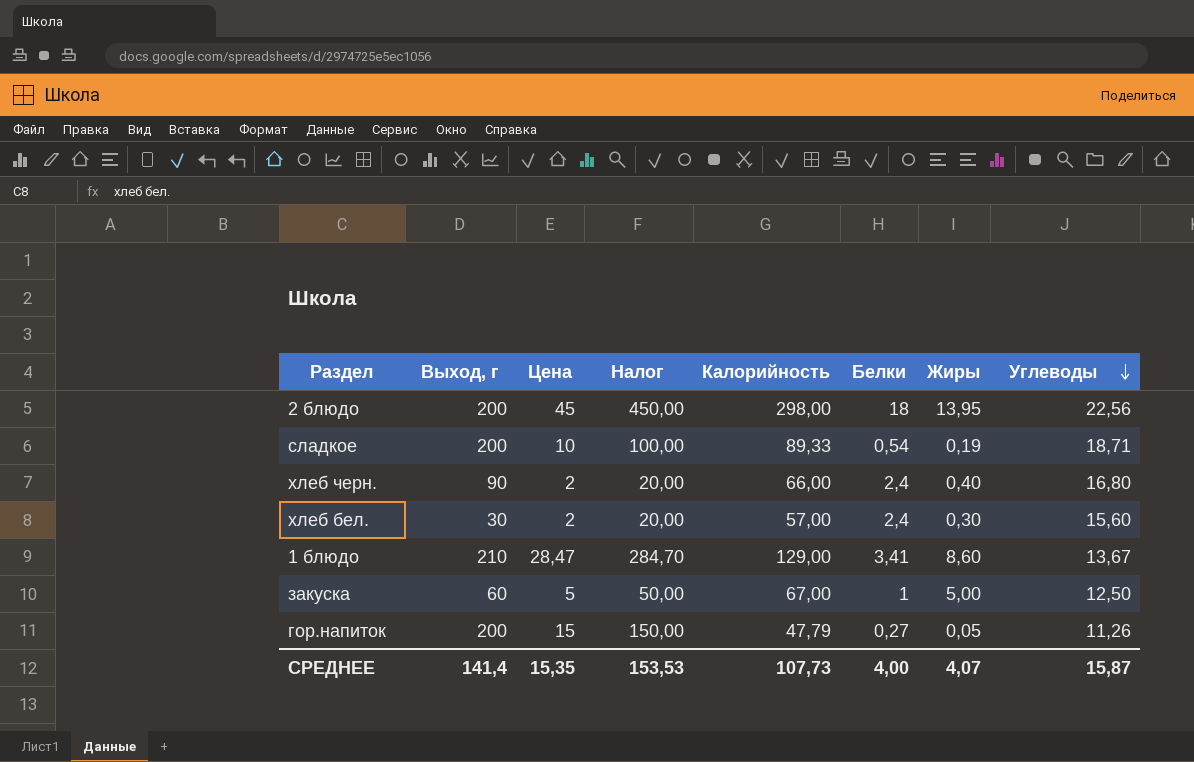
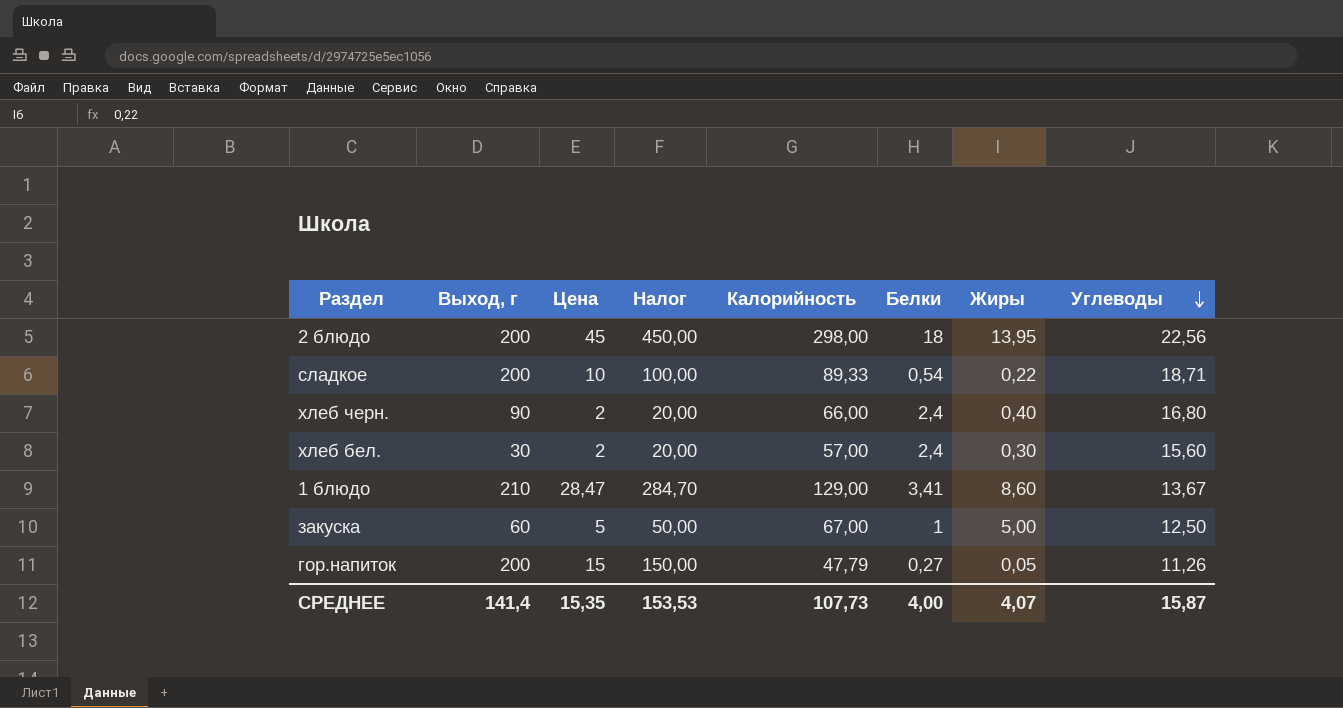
сладкое | Жиры: 0,19 -> 0,22

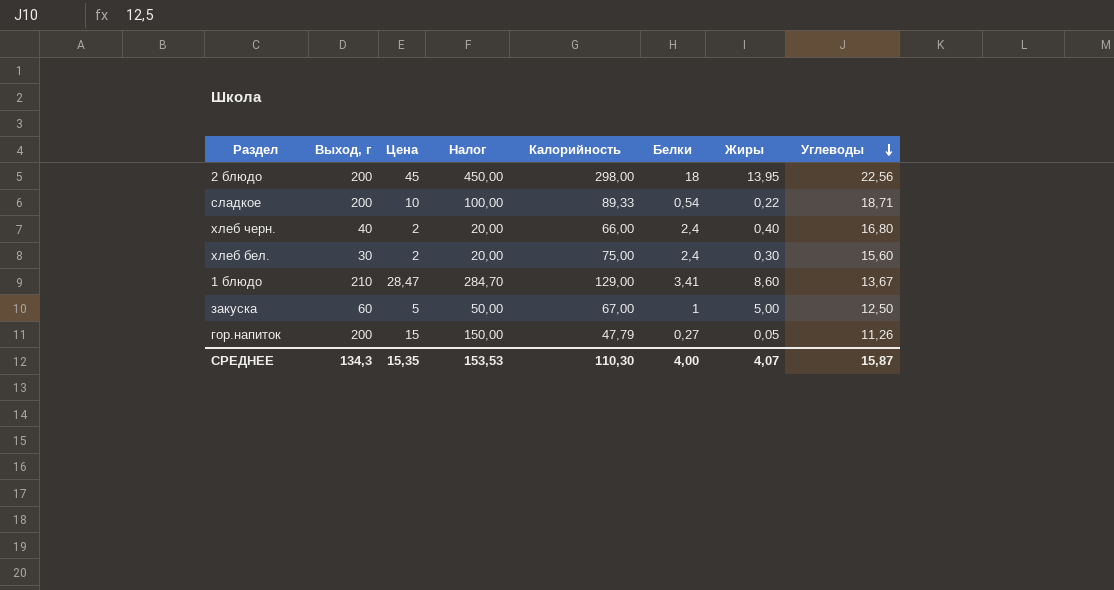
хлеб черн. | Выход, г: 90 -> 40
хлеб бел. | Калорийность: 57,00 -> 75,00
СРЕДНЕЕ | Выход, г: 141,4 -> 134,3
СРЕДНЕЕ | Калорийность: 107,73 -> 110,30

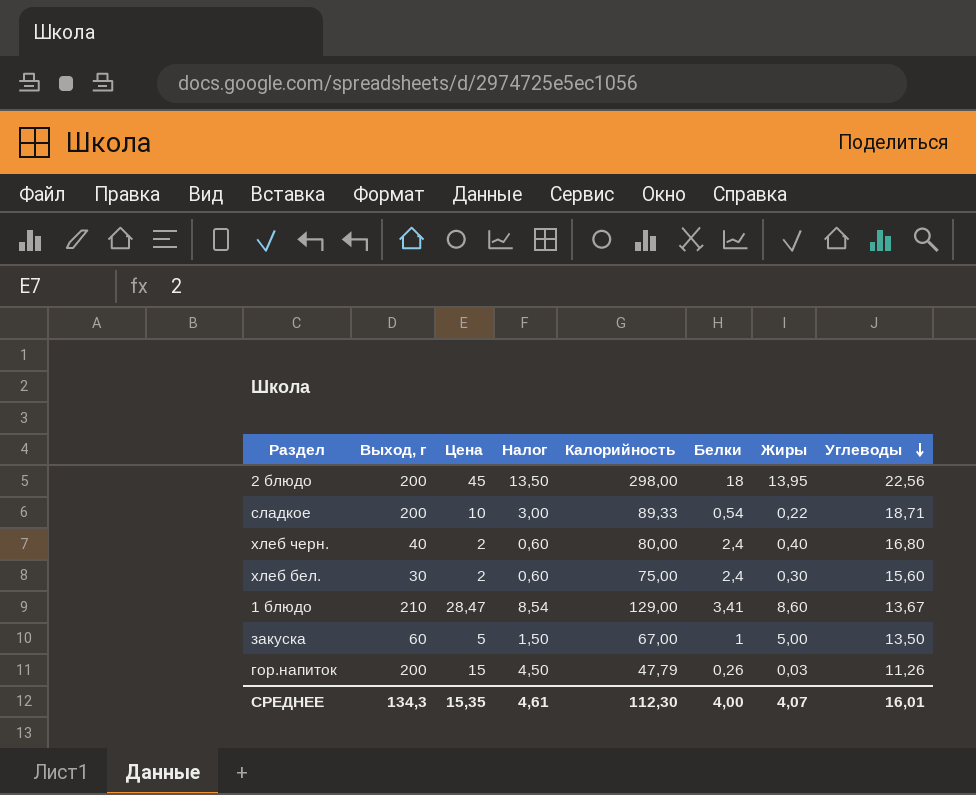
column Налог | formula: [Цена] * 10 -> [Цена] * 0,3
хлеб черн. | Калорийность: 66,00 -> 80,00
закуска | Углеводы: 12,50 -> 13,50
гор.напиток | Белки: 0,27 -> 0,26
гор.напиток | Жиры: 0,05 -> 0,03
СРЕДНЕЕ | Налог: 153,53 -> 4,61
СРЕДНЕЕ | Калорийность: 110,30 -> 112,30
СРЕДНЕЕ | Углеводы: 15,87 -> 16,01

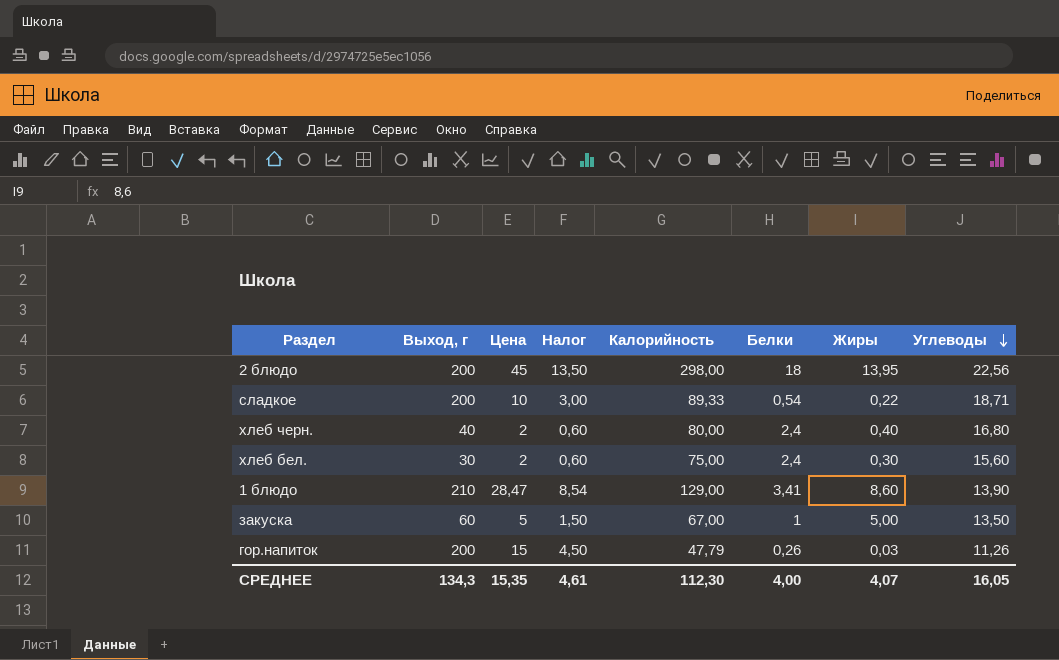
1 блюдо | Углеводы: 13,67 -> 13,90
СРЕДНЕЕ | Углеводы: 16,01 -> 16,05

